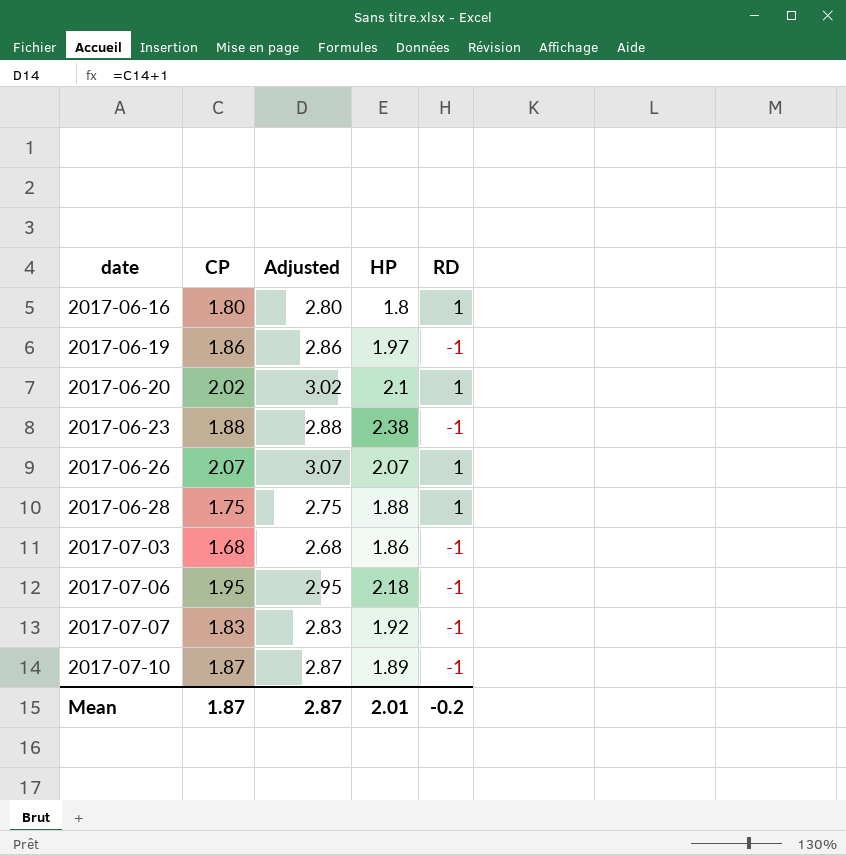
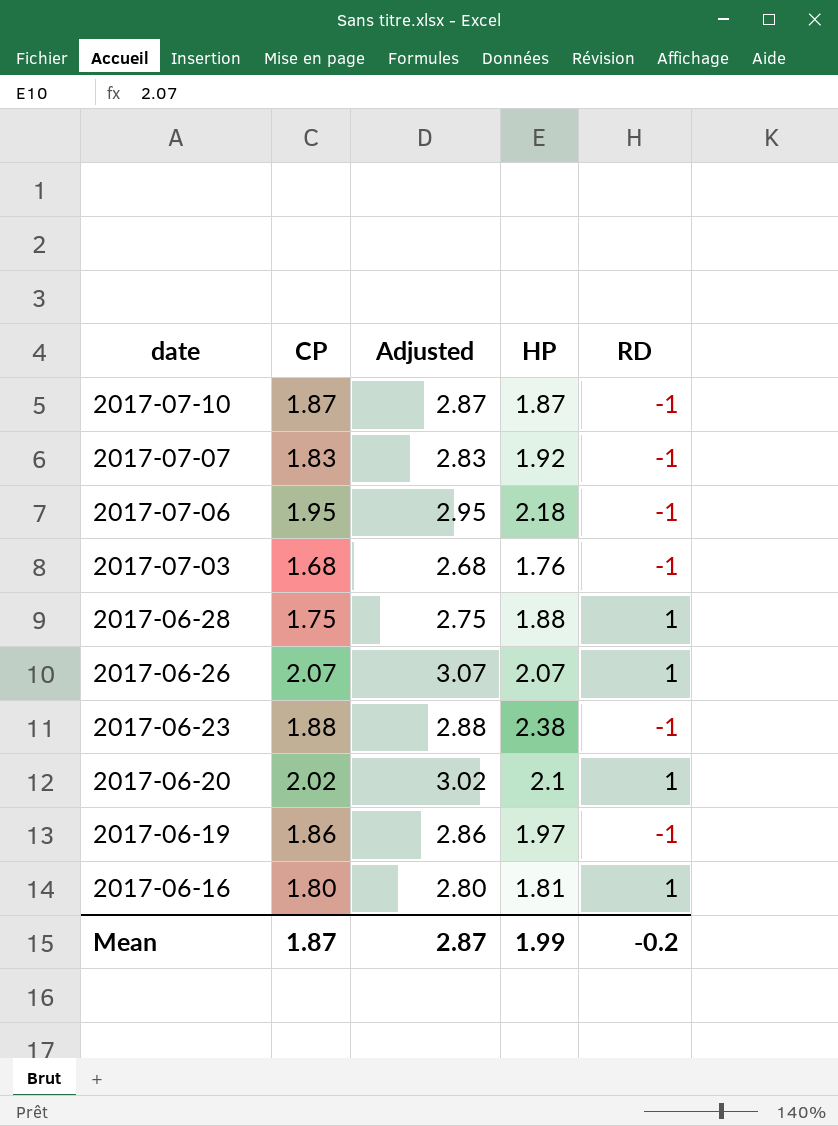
row order: date ascending -> date descending
2017-07-10 | HP: 1.89 -> 1.87
2017-07-03 | HP: 1.86 -> 1.76
2017-06-16 | HP: 1.8 -> 1.81
Mean | HP: 2.01 -> 1.99

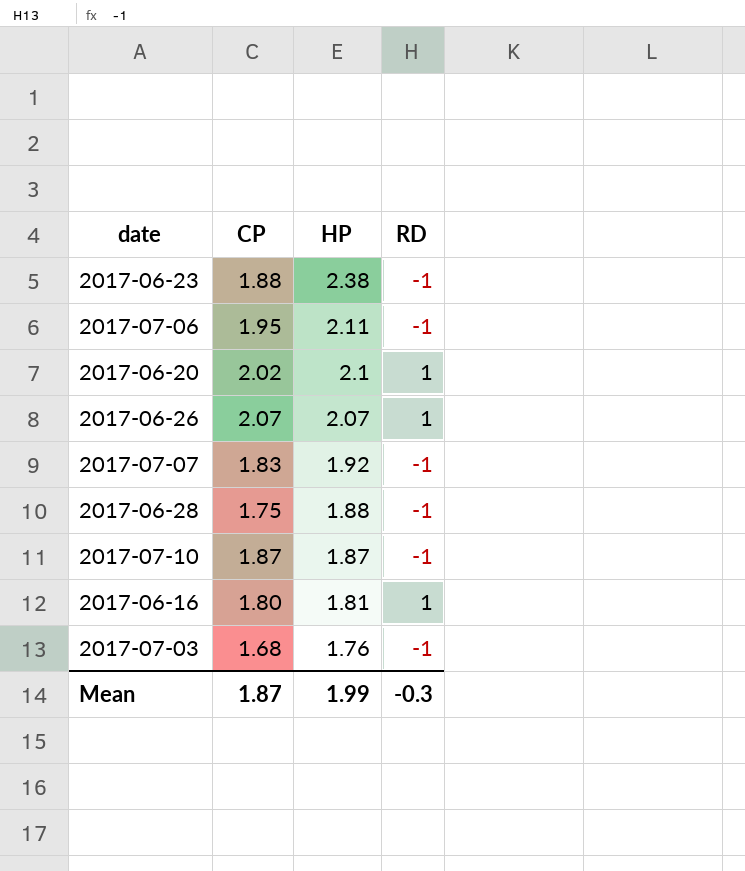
row order: date descending -> HP descending
column Adjusted | formula: [CP] + 1 -> none
row 2017-06-19: 1.86 | 2.86 | 1.97 | -1 -> none
2017-07-06 | HP: 2.18 -> 2.11
2017-06-28 | RD: 1 -> -1
Mean | RD: -0.2 -> -0.3

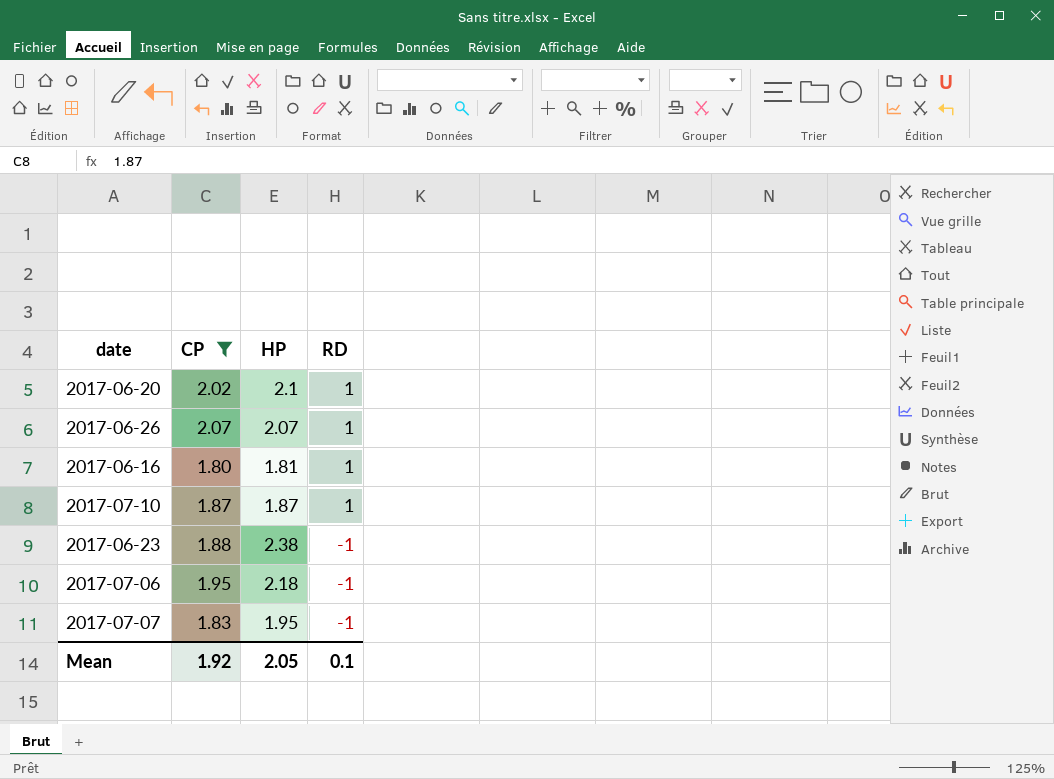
filter: none -> CP >= 1.80
row order: HP descending -> RD descending
2017-07-10 | RD: -1 -> 1
2017-07-06 | HP: 2.11 -> 2.18
2017-07-07 | HP: 1.92 -> 1.95
Mean | CP: 1.87 -> 1.92
Mean | HP: 1.99 -> 2.05
Mean | RD: -0.3 -> 0.1

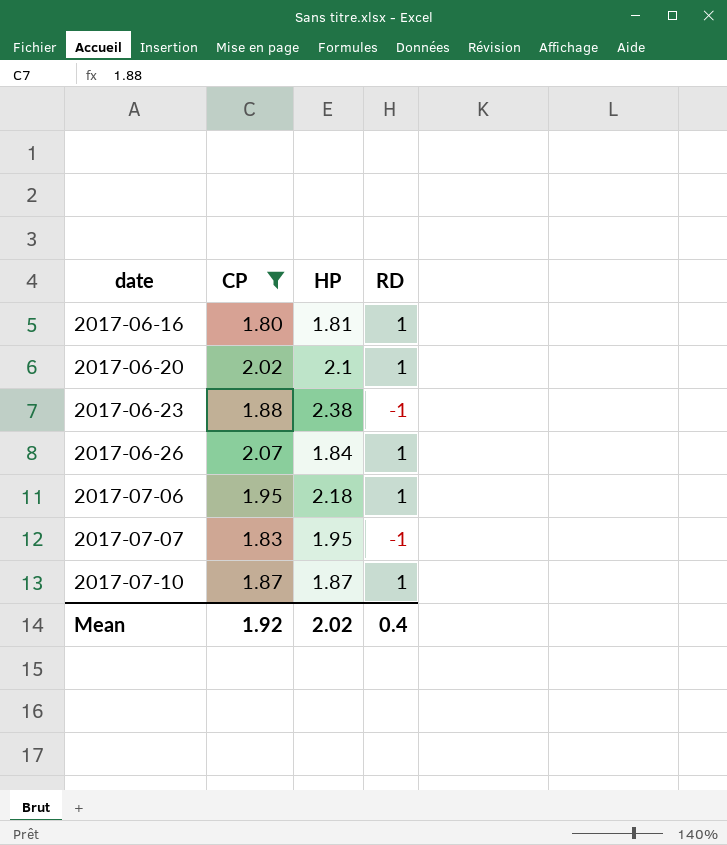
row order: RD descending -> date ascending
2017-06-26 | HP: 2.07 -> 1.84
2017-07-06 | RD: -1 -> 1
Mean | HP: 2.05 -> 2.02
Mean | RD: 0.1 -> 0.4

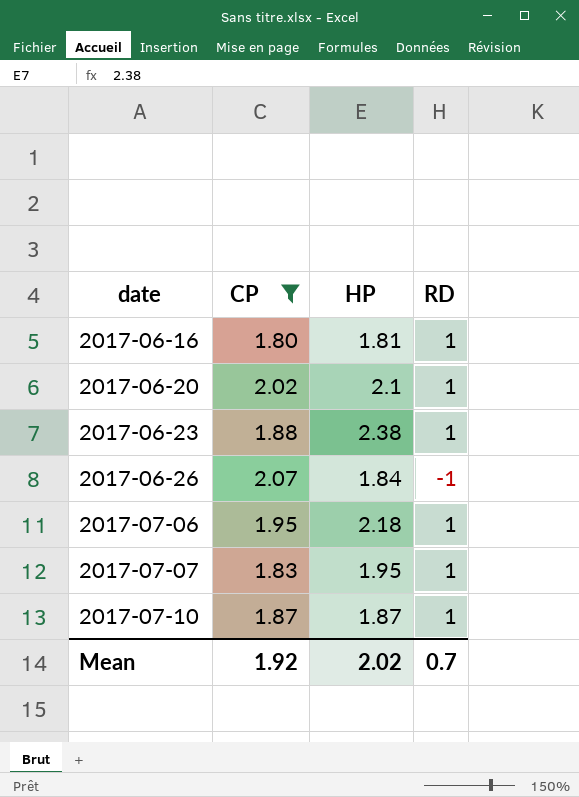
2017-06-23 | RD: -1 -> 1
2017-06-26 | RD: 1 -> -1
2017-07-07 | RD: -1 -> 1
Mean | RD: 0.4 -> 0.7

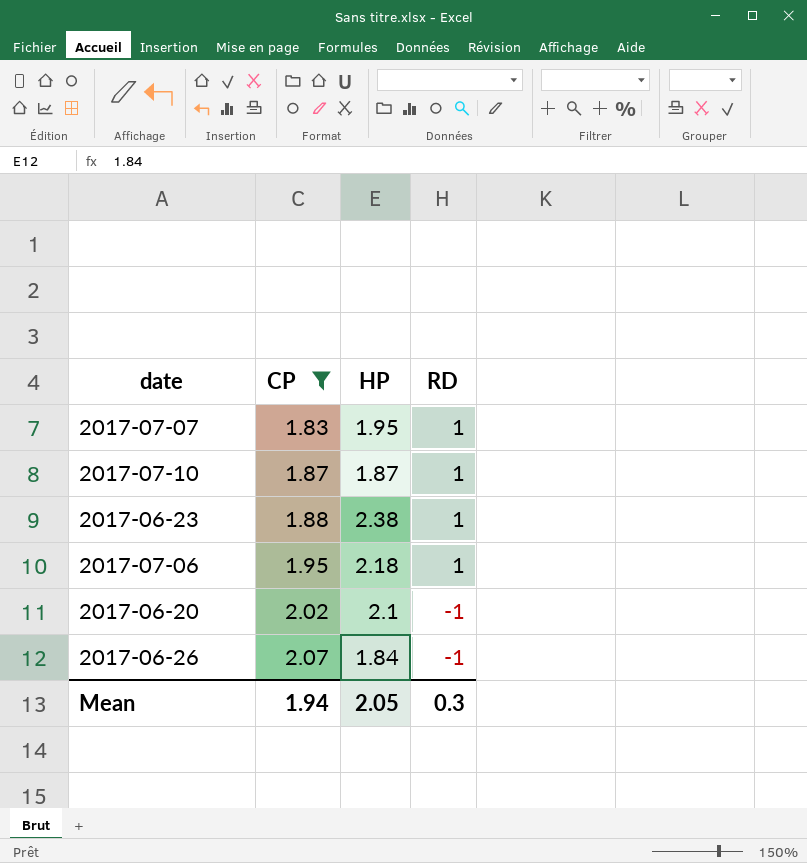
row order: date ascending -> CP ascending
row 2017-06-16: 1.80 | 1.81 | 1 -> none
2017-06-20 | RD: 1 -> -1
Mean | CP: 1.92 -> 1.94
Mean | HP: 2.02 -> 2.05
Mean | RD: 0.7 -> 0.3

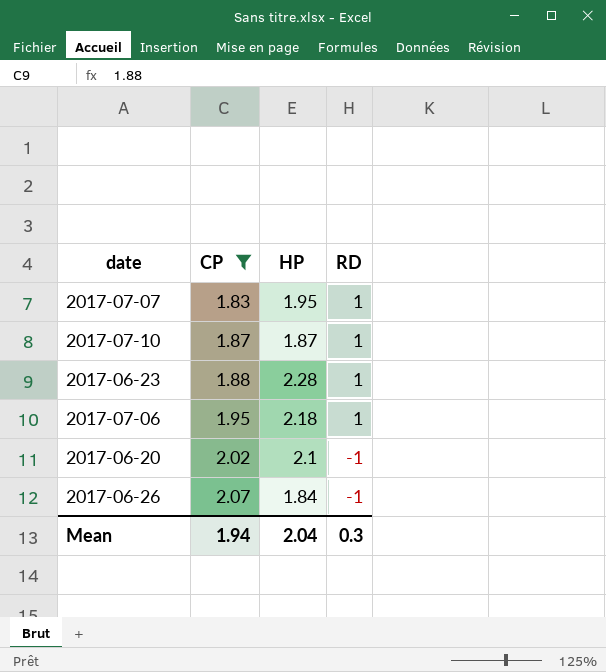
2017-06-23 | HP: 2.38 -> 2.28
Mean | HP: 2.05 -> 2.04

